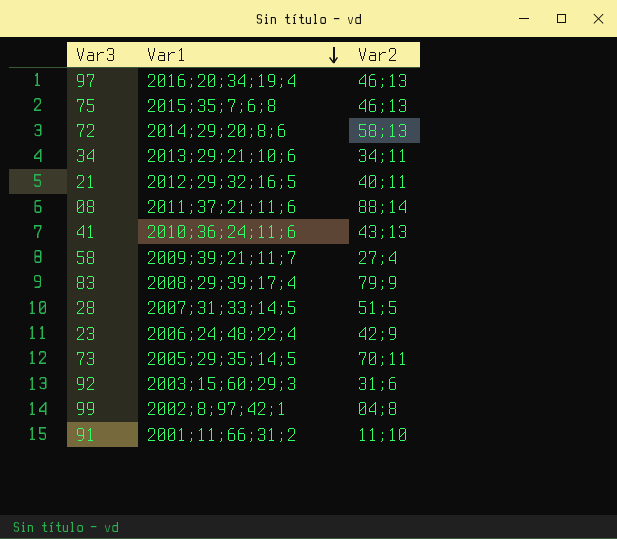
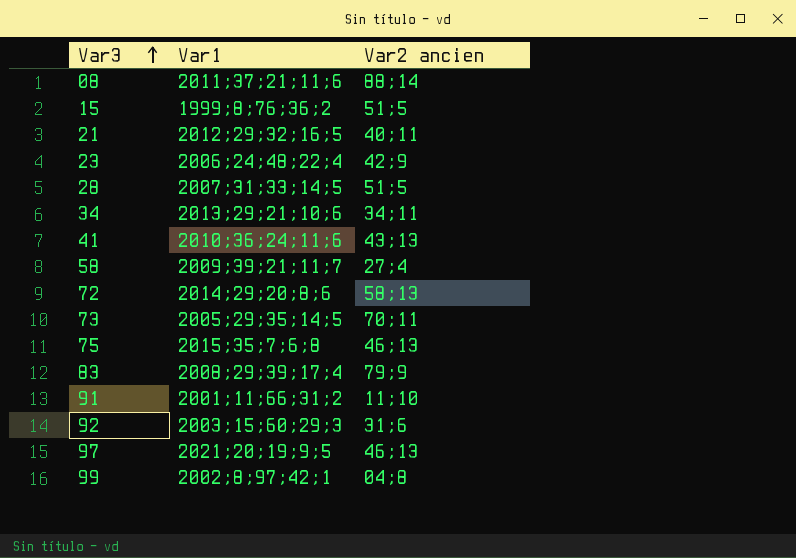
row order: Var1 descending -> Var3 ascending
column name: Var2 -> Var2 ancien
row 15: none -> 1999;8;76;36;2 | 51;5
97 | Var1: 2016;20;34;19;4 -> 2021;20;19;9;5

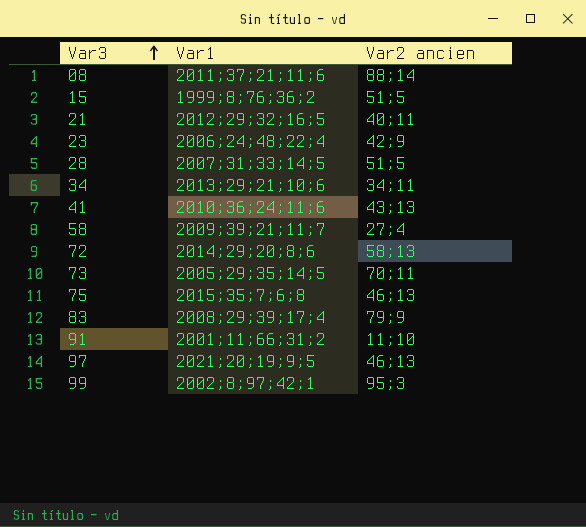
row 92: 2003;15;60;29;3 | 31;6 -> none
99 | Var2 ancien: 04;8 -> 95;3

